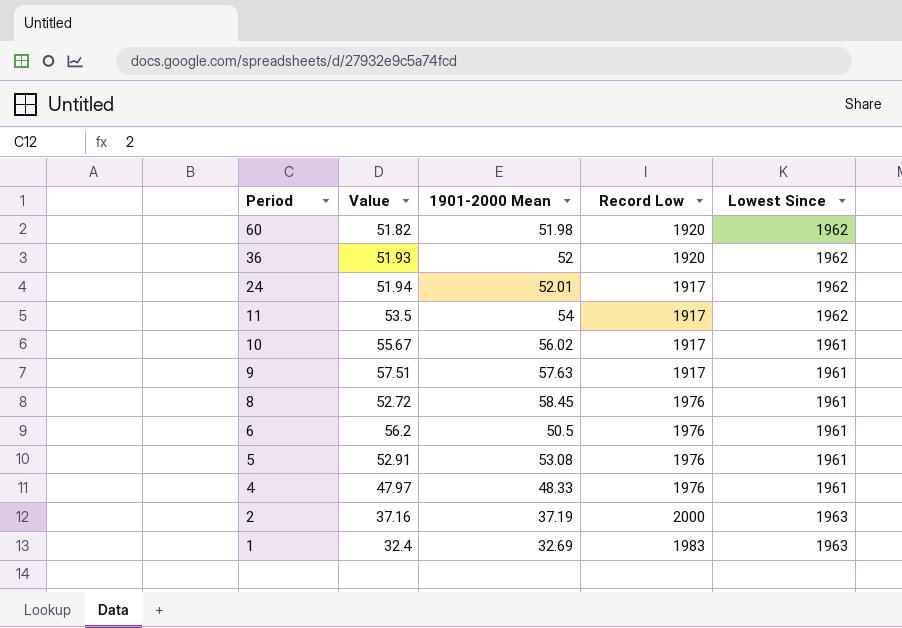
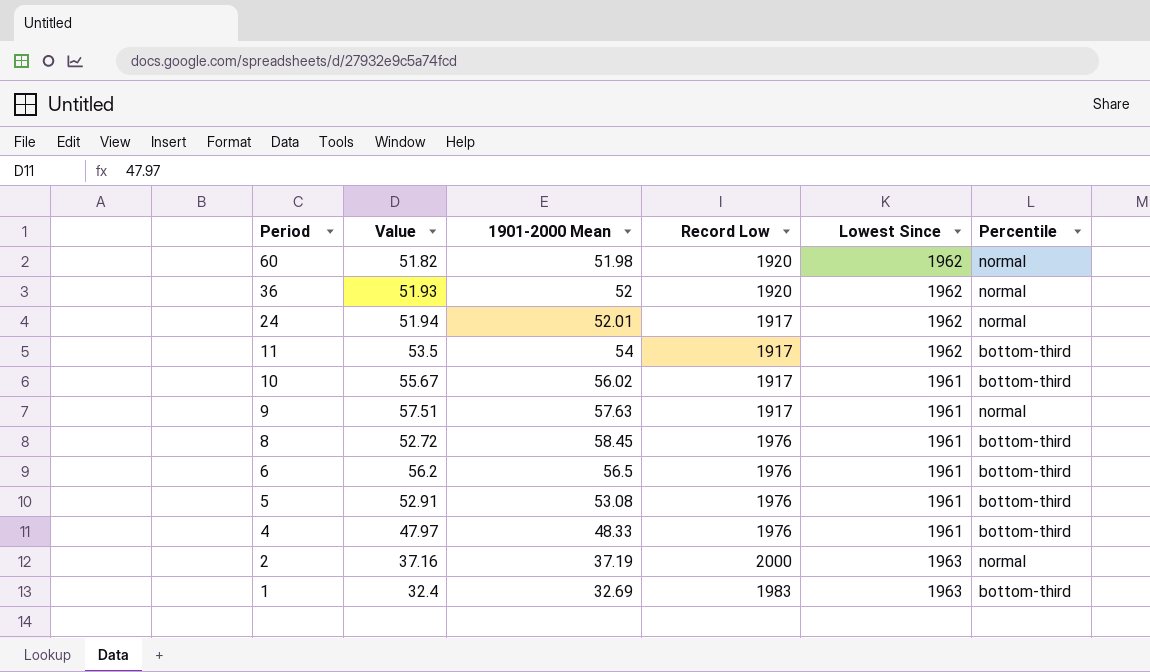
column Percentile | position: none -> 6
6 | 1901-2000 Mean: 50.5 -> 56.5

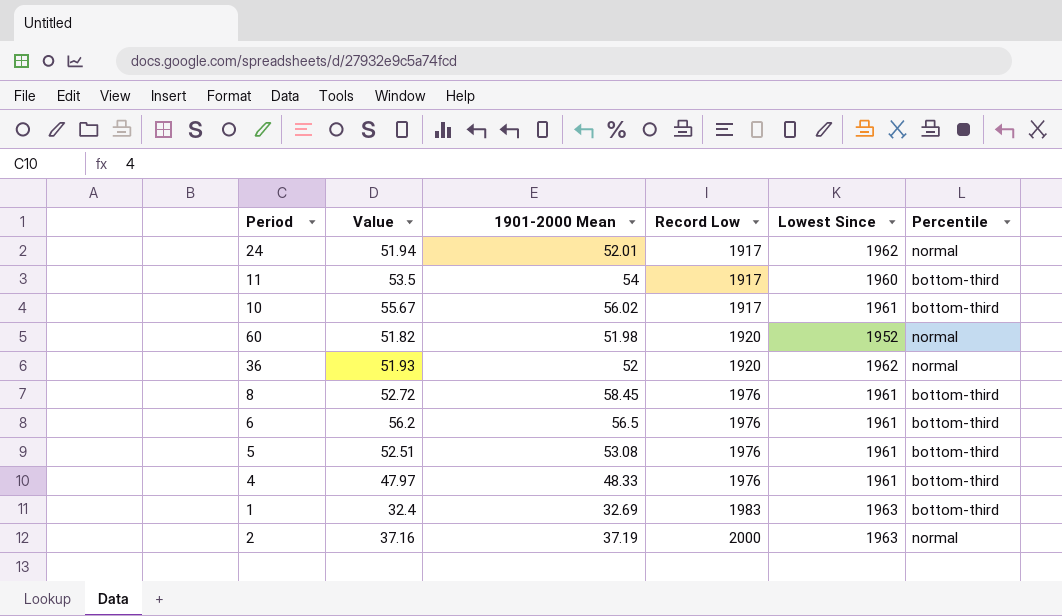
row order: Period descending -> Record Low ascending
row 9: 57.51 | 57.63 | 1917 | 1961 | normal -> none
11 | Lowest Since: 1962 -> 1960
60 | Lowest Since: 1962 -> 1952
5 | Value: 52.91 -> 52.51

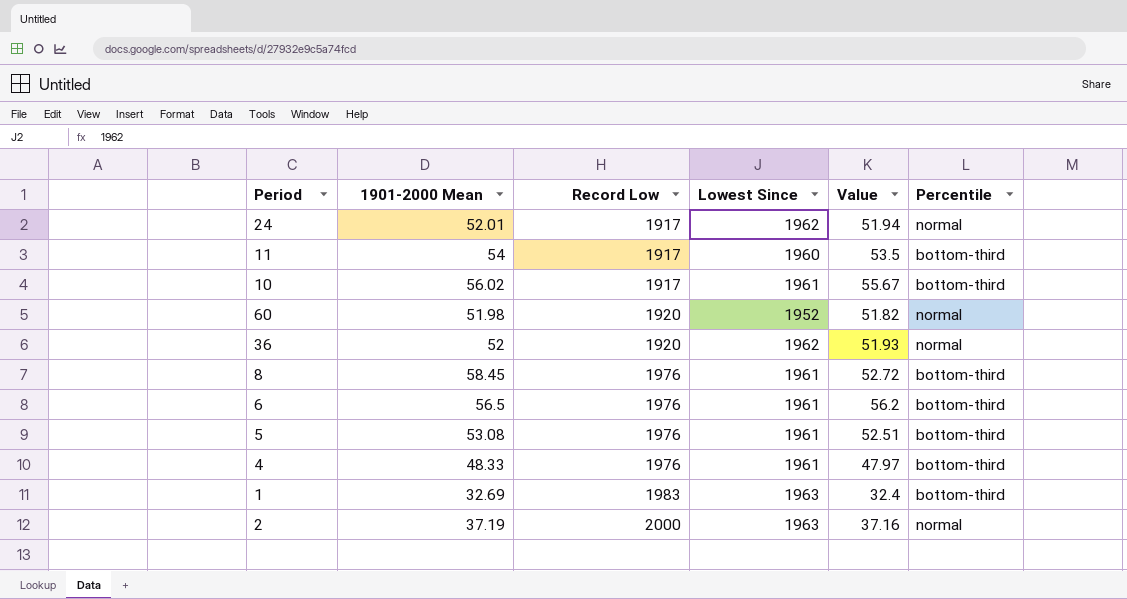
column Value | position: 2 -> 5

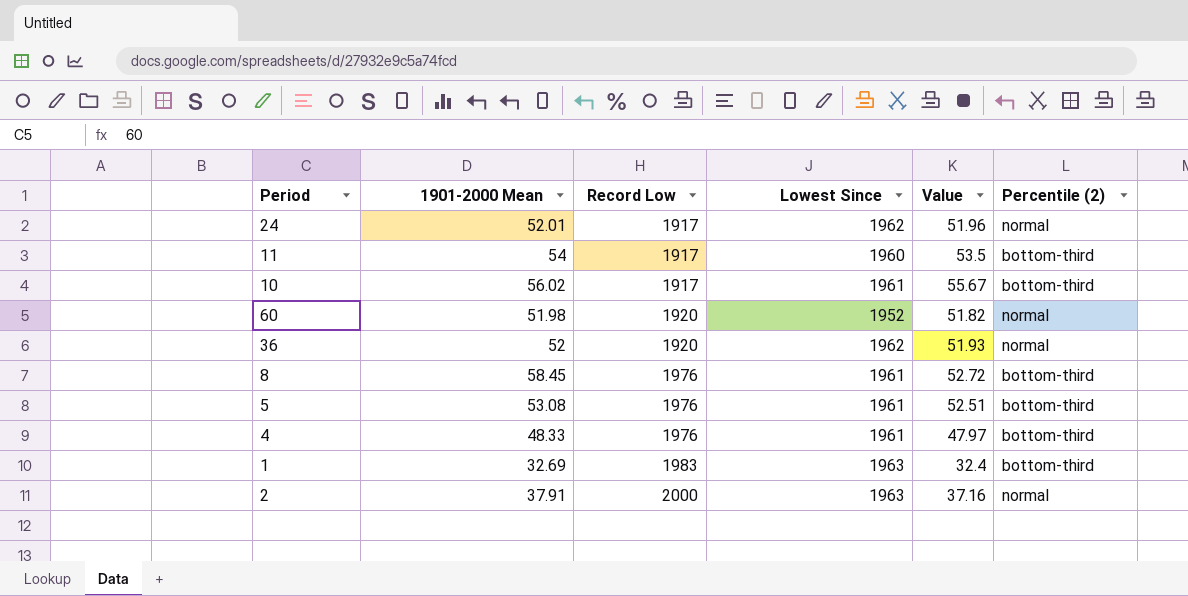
column name: Percentile -> Percentile (2)
row 6: 56.5 | 1976 | 1961 | 56.2 | bottom-third -> none
24 | Value: 51.94 -> 51.96
2 | 1901-2000 Mean: 37.19 -> 37.91

